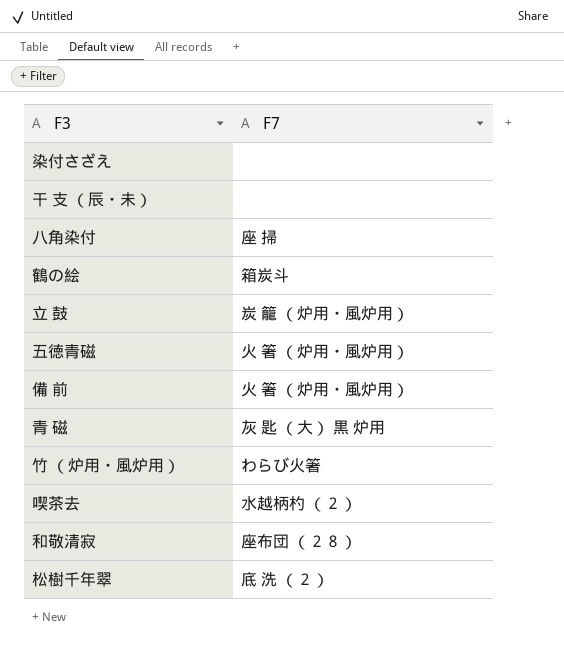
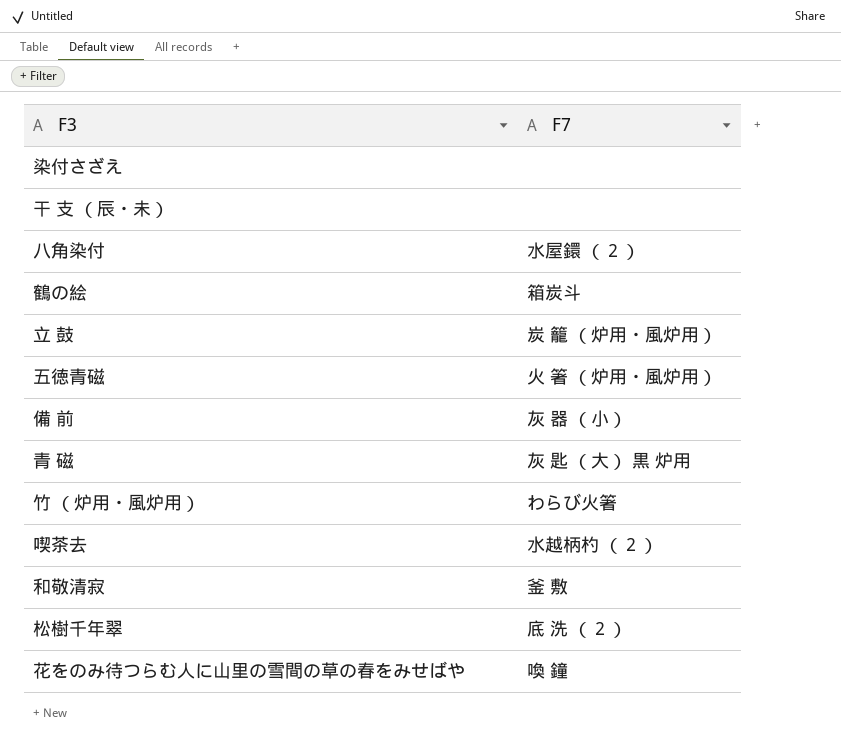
八角染付 | F7: 座 掃 -> 水屋鐶 （２）
備 前 | F7: 火 箸 （炉用・風炉用） -> 灰 器 （小）
和敬清寂 | F7: 座布団 （２８） -> 釜 敷
row 花をのみ待つらむ人に山里の雪間の草の春をみせばや: none -> 喚 鐘

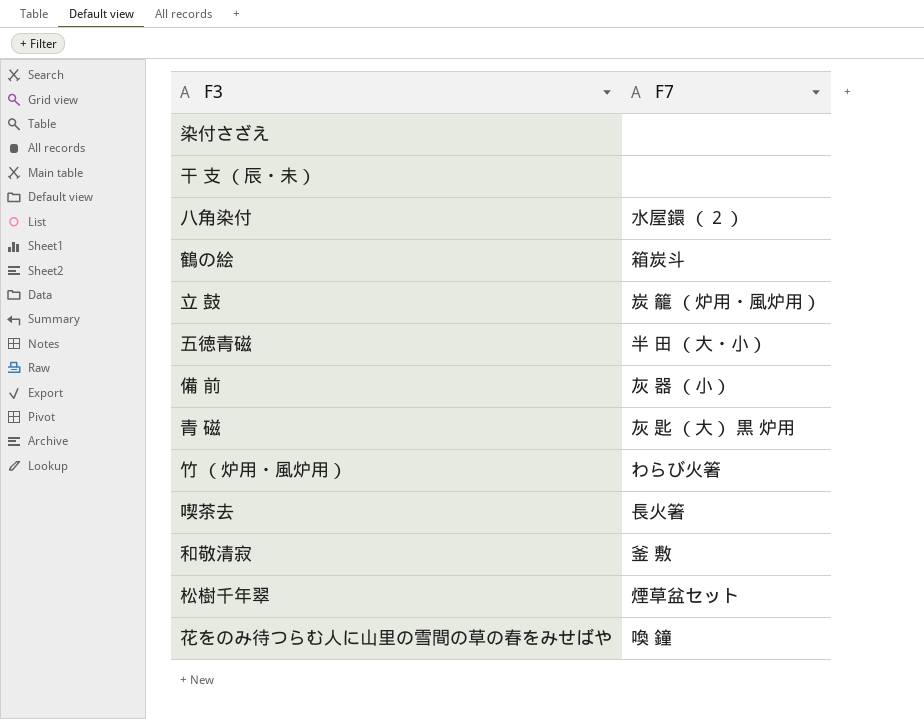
五徳青磁 | F7: 火 箸 （炉用・風炉用） -> 半 田 （大・小）
喫茶去 | F7: 水越柄杓 （２） -> 長火箸
松樹千年翠 | F7: 底 洗 （２） -> 煙草盆セット

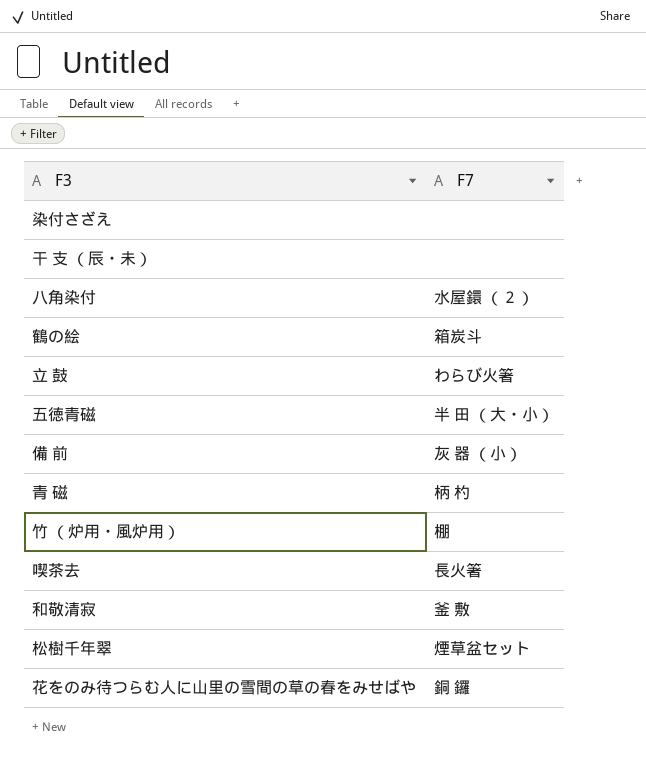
立 鼓 | F7: 炭 籠 （炉用・風炉用） -> わらび火箸
青 磁 | F7: 灰 匙 （大） 黒 炉用 -> 柄 杓
竹 （炉用・風炉用） | F7: わらび火箸 -> 棚
花をのみ待つらむ人に山里の雪間の草の春をみせばや | F7: 喚 鐘 -> 銅 鑼

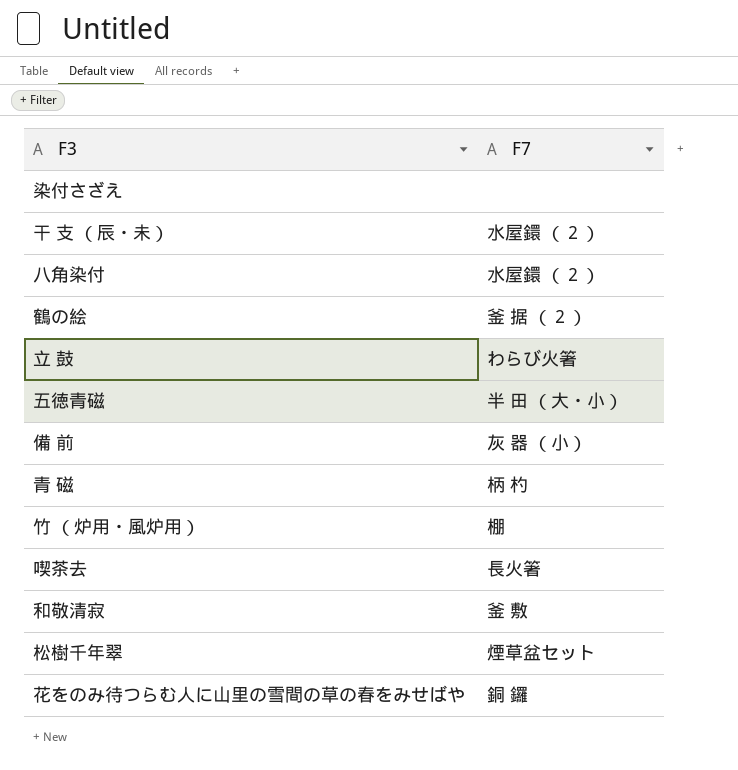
干 支 （辰・未） | F7: none -> 水屋鐶 （２）
鶴の絵 | F7: 箱炭斗 -> 釜 据 （２）

